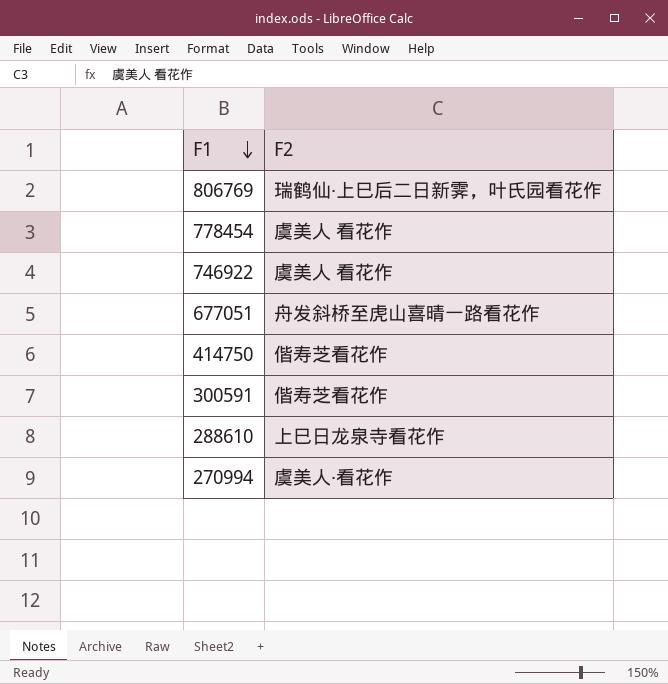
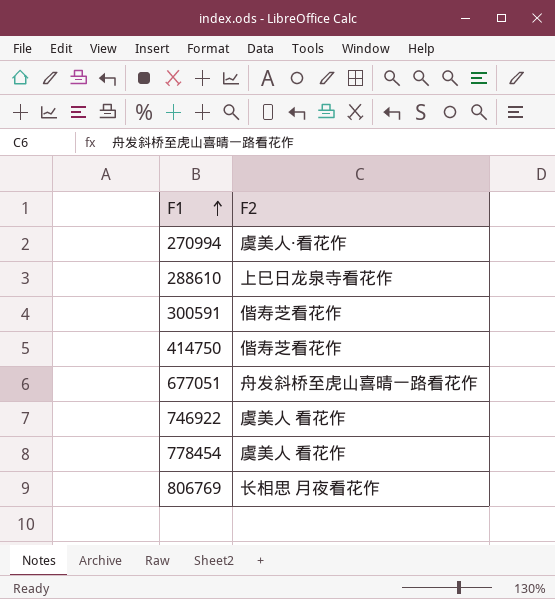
row order: F1 descending -> F1 ascending
806769 | F2: 瑞鹤仙·上巳后二日新霁，叶氏园看花作 -> 长相思 月夜看花作

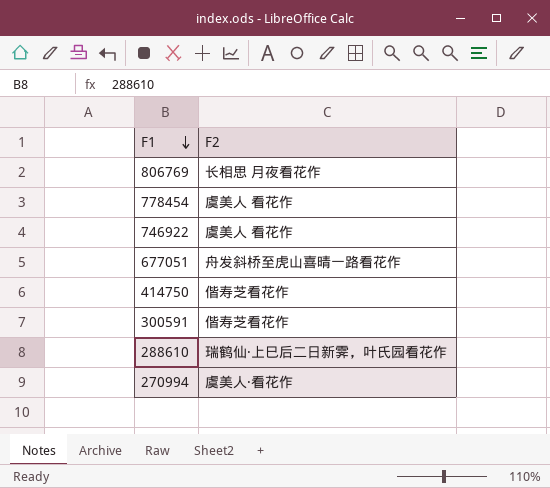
row order: F1 ascending -> F1 descending
288610 | F2: 上巳日龙泉寺看花作 -> 瑞鹤仙·上巳后二日新霁，叶氏园看花作

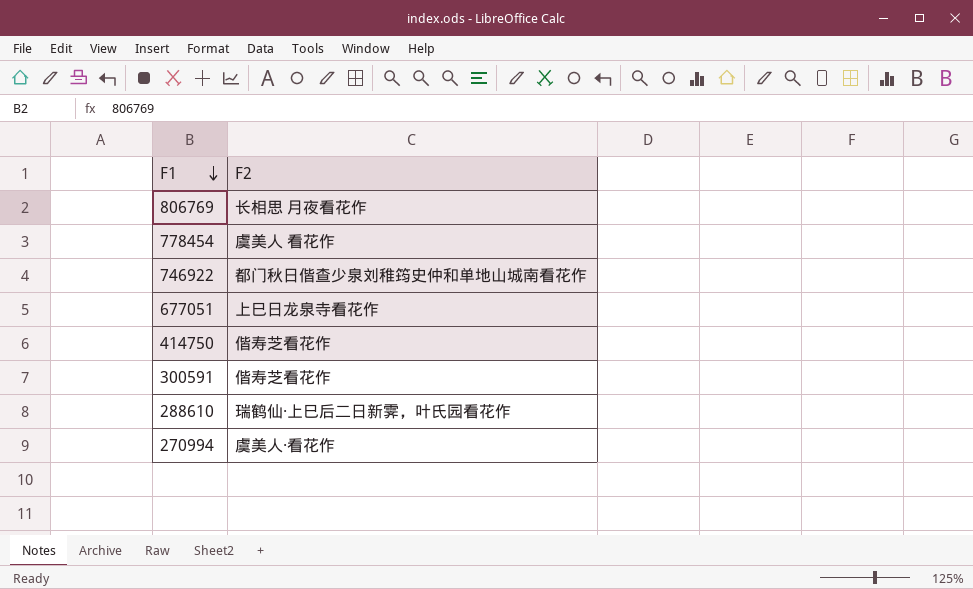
746922 | F2: 虞美人 看花作 -> 都门秋日偕查少泉刘稚筠史仲和单地山城南看花作
677051 | F2: 舟发斜桥至虎山喜晴一路看花作 -> 上巳日龙泉寺看花作

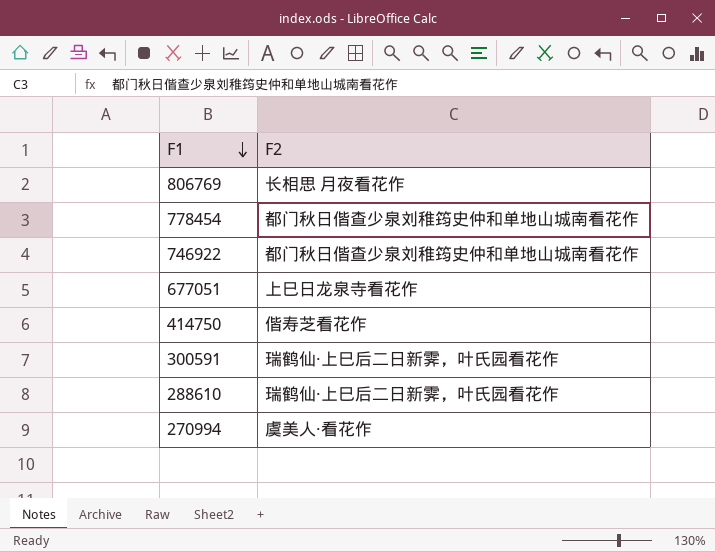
778454 | F2: 虞美人 看花作 -> 都门秋日偕查少泉刘稚筠史仲和单地山城南看花作
300591 | F2: 偕寿芝看花作 -> 瑞鹤仙·上巳后二日新霁，叶氏园看花作

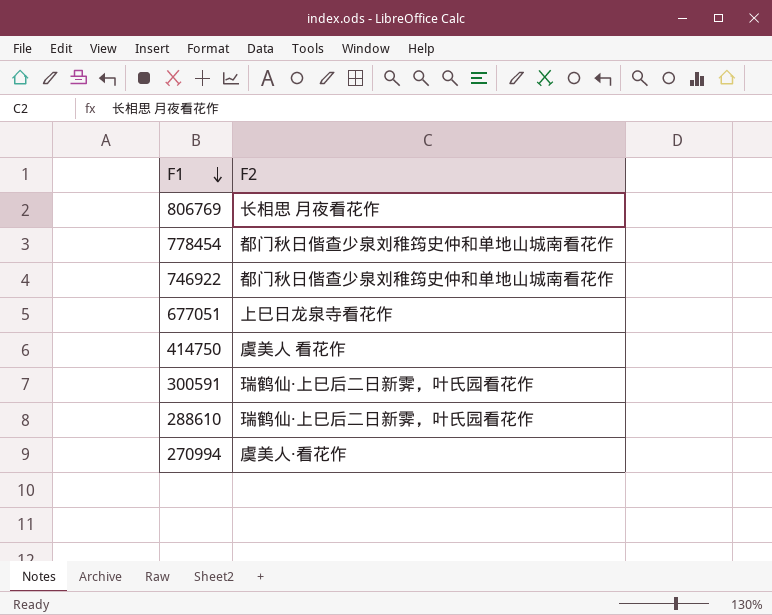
414750 | F2: 偕寿芝看花作 -> 虞美人 看花作

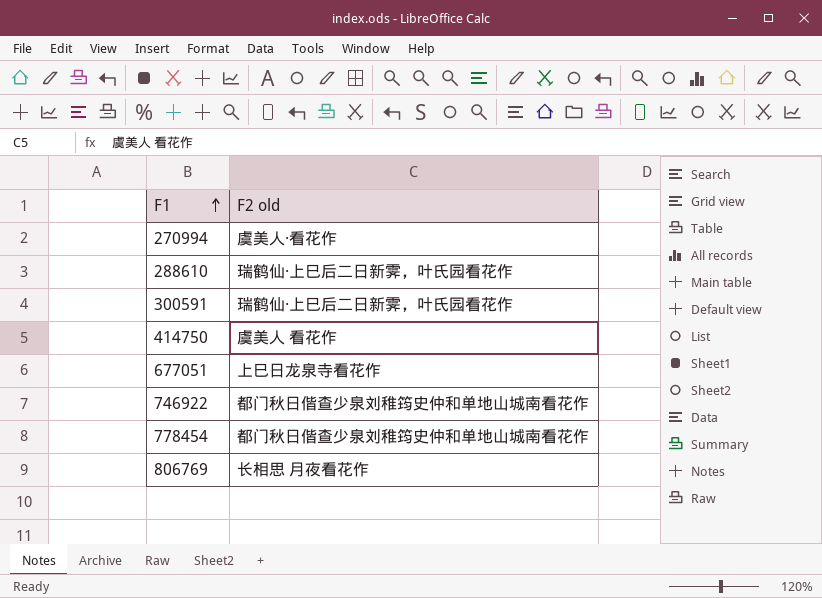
row order: F1 descending -> F1 ascending
column name: F2 -> F2 old

